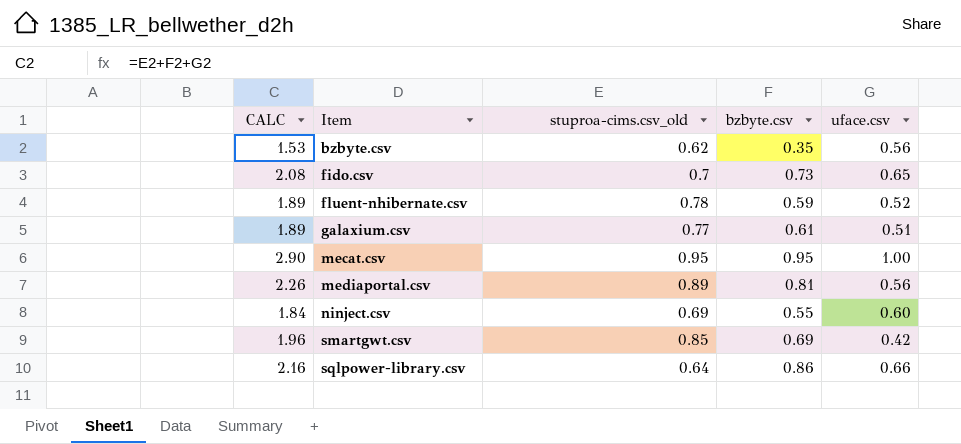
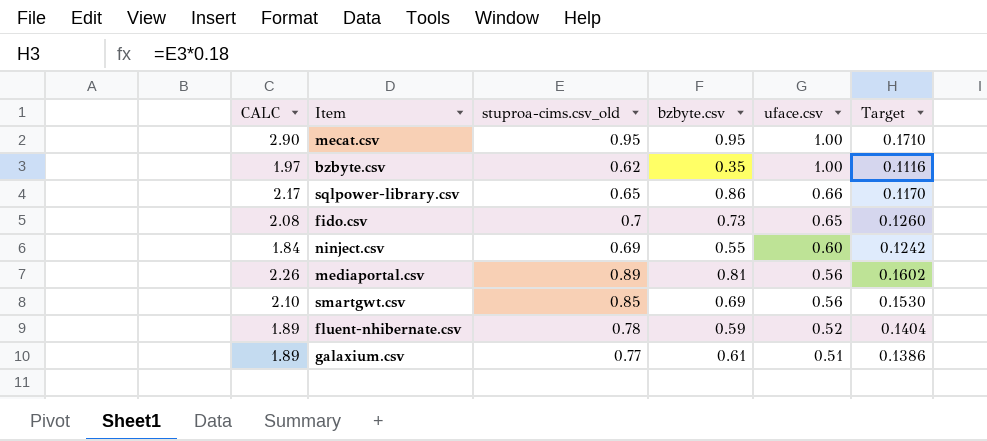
row order: Item ascending -> uface.csv descending
column Target | formula: none -> [stuproa-cims.csv_old] * 0.18
bzbyte.csv | CALC: 1.53 -> 1.97
bzbyte.csv | uface.csv: 0.56 -> 1.00
sqlpower-library.csv | CALC: 2.16 -> 2.17
sqlpower-library.csv | stuproa-cims.csv_old: 0.64 -> 0.65
smartgwt.csv | CALC: 1.96 -> 2.10
smartgwt.csv | uface.csv: 0.42 -> 0.56

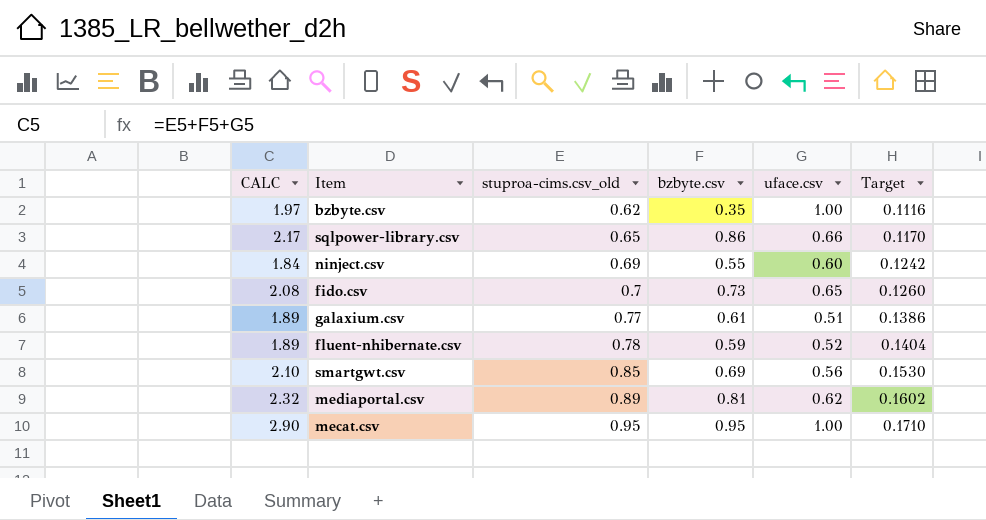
row order: uface.csv descending -> stuproa-cims.csv_old ascending
mediaportal.csv | CALC: 2.26 -> 2.32
mediaportal.csv | uface.csv: 0.56 -> 0.62

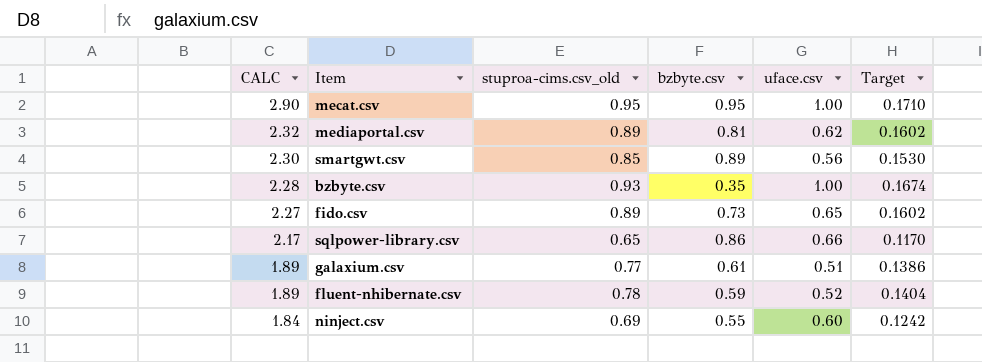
row order: stuproa-cims.csv_old ascending -> CALC descending
smartgwt.csv | CALC: 2.10 -> 2.30
smartgwt.csv | bzbyte.csv: 0.69 -> 0.89
bzbyte.csv | CALC: 1.97 -> 2.28
bzbyte.csv | stuproa-cims.csv_old: 0.62 -> 0.93
bzbyte.csv | Target: 0.1116 -> 0.1674
fido.csv | CALC: 2.08 -> 2.27
fido.csv | stuproa-cims.csv_old: 0.7 -> 0.89
fido.csv | Target: 0.1260 -> 0.1602

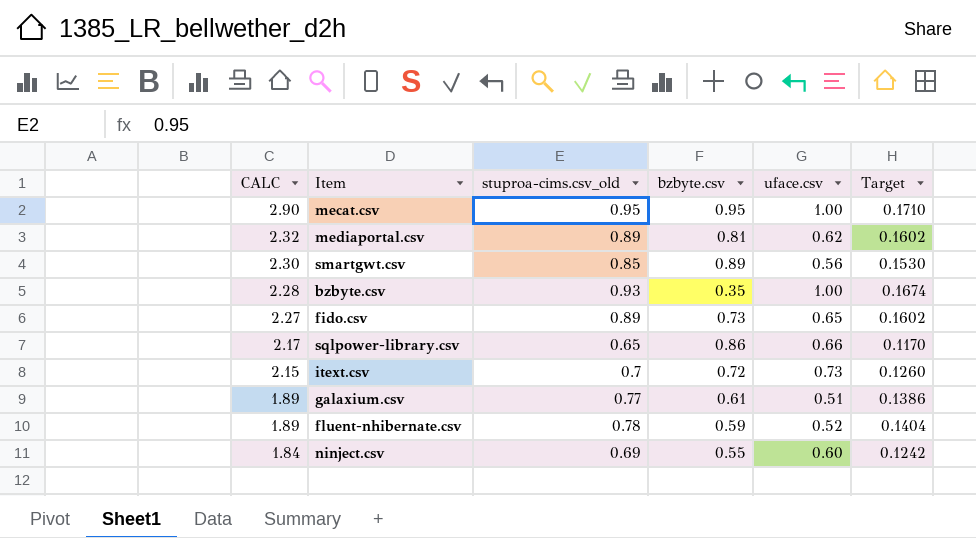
row itext.csv: none -> 2.15 | 0.7 | 0.72 | 0.73 | 0.1260

